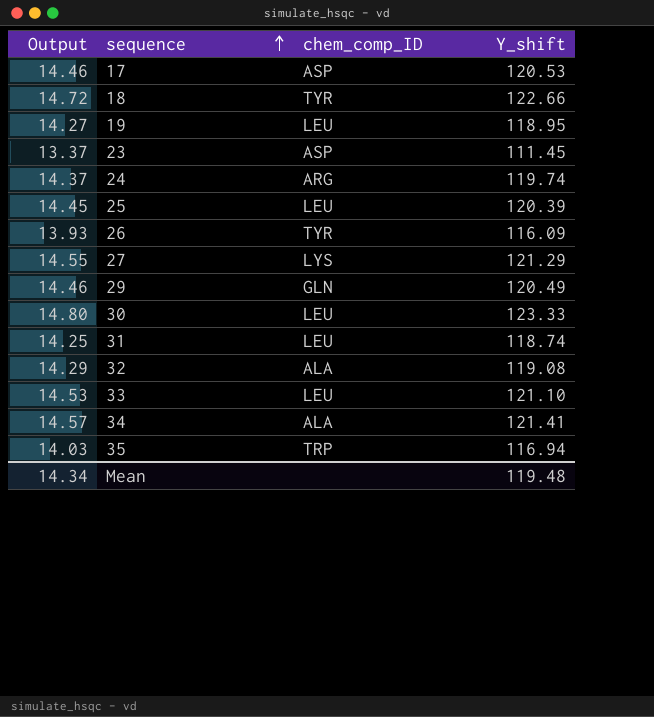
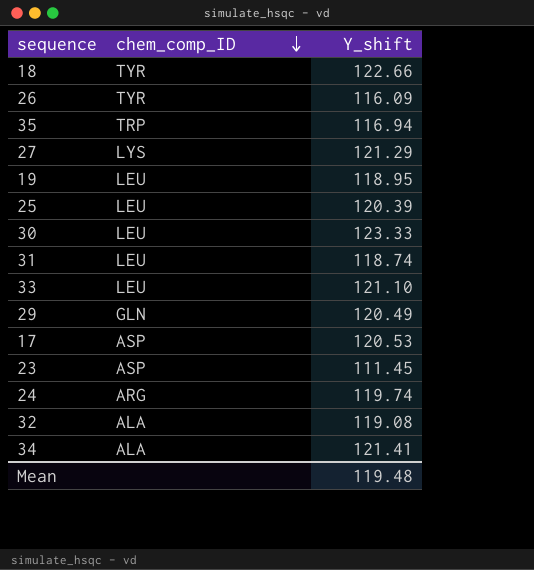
row order: sequence ascending -> chem_comp_ID descending
column Output | formula: [Y_shift] * 0.12 -> none

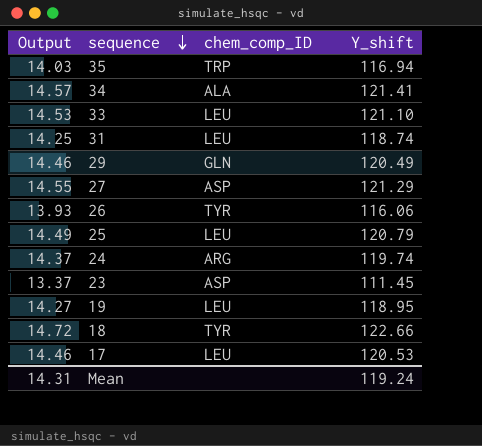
row order: chem_comp_ID descending -> sequence descending
column Output | formula: none -> [Y_shift] * 0.12
row 30: LEU | 123.33 -> none
row 32: ALA | 119.08 -> none
27 | chem_comp_ID: LYS -> ASP
26 | Y_shift: 116.09 -> 116.06
25 | Y_shift: 120.39 -> 120.79
17 | chem_comp_ID: ASP -> LEU
Mean | Y_shift: 119.48 -> 119.24

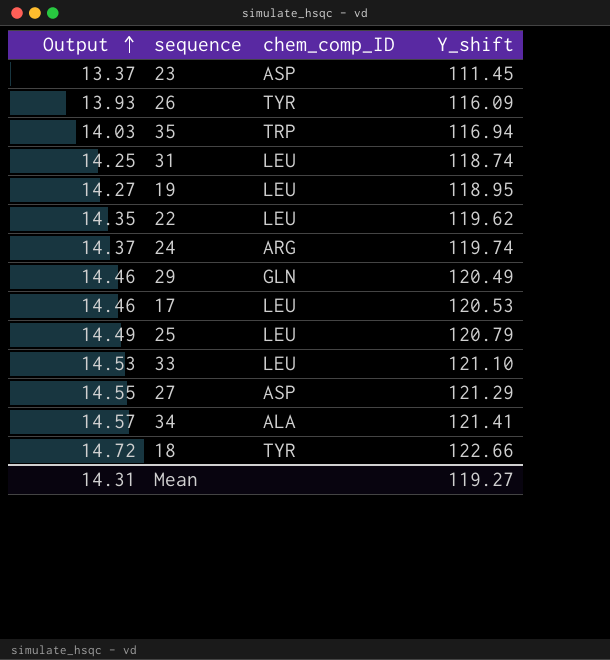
row order: sequence descending -> Output ascending
26 | Y_shift: 116.06 -> 116.09
row 22: none -> 14.35 | LEU | 119.62
Mean | Y_shift: 119.24 -> 119.27

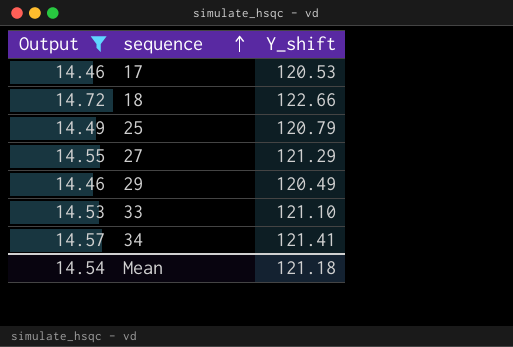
filter: none -> Output >= 14.46
row order: Output ascending -> sequence ascending
column chem_comp_ID | position: 3 -> none
Mean | Output: 14.31 -> 14.54
Mean | Y_shift: 119.27 -> 121.18

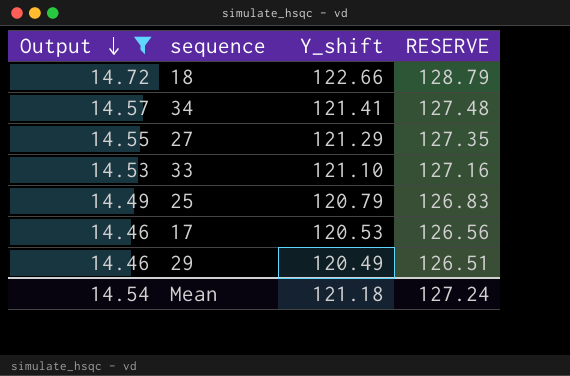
row order: sequence ascending -> Output descending
column RESERVE | formula: none -> [Y_shift] * 1.05

